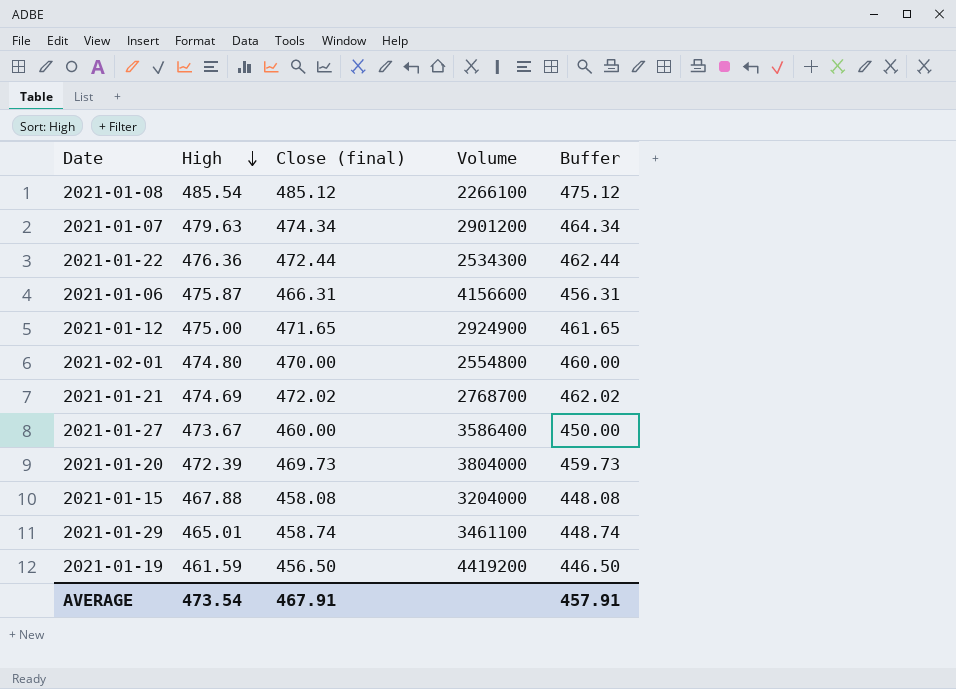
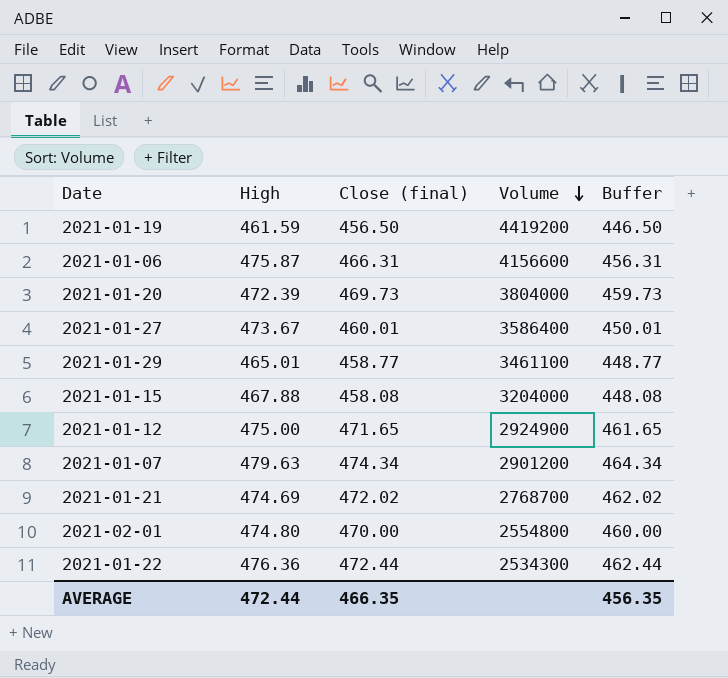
row order: High descending -> Volume descending
row 2021-01-08: 485.54 | 485.12 | 2266100 | 475.12 -> none
2021-01-27 | Close (final): 460.00 -> 460.01
2021-01-27 | Buffer: 450.00 -> 450.01
2021-01-29 | Close (final): 458.74 -> 458.77
2021-01-29 | Buffer: 448.74 -> 448.77
AVERAGE | High: 473.54 -> 472.44
AVERAGE | Close (final): 467.91 -> 466.35
AVERAGE | Buffer: 457.91 -> 456.35

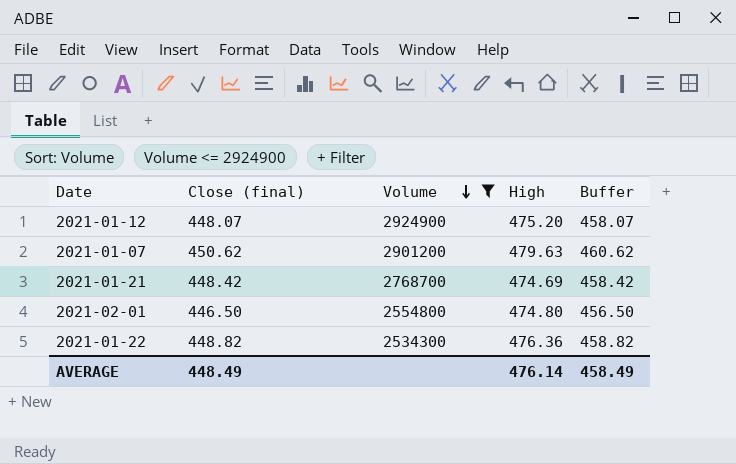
filter: none -> Volume <= 2924900
column High | position: 2 -> 4
column Buffer | formula: [Close (final)] - 10 -> [Close (final)] + 10
2021-01-12 | Close (final): 471.65 -> 448.07
2021-01-12 | High: 475.00 -> 475.20
2021-01-07 | Close (final): 474.34 -> 450.62
2021-01-21 | Close (final): 472.02 -> 448.42
2021-02-01 | Close (final): 470.00 -> 446.50
2021-01-22 | Close (final): 472.44 -> 448.82
AVERAGE | Close (final): 466.35 -> 448.49
AVERAGE | High: 472.44 -> 476.14
AVERAGE | Buffer: 456.35 -> 458.49

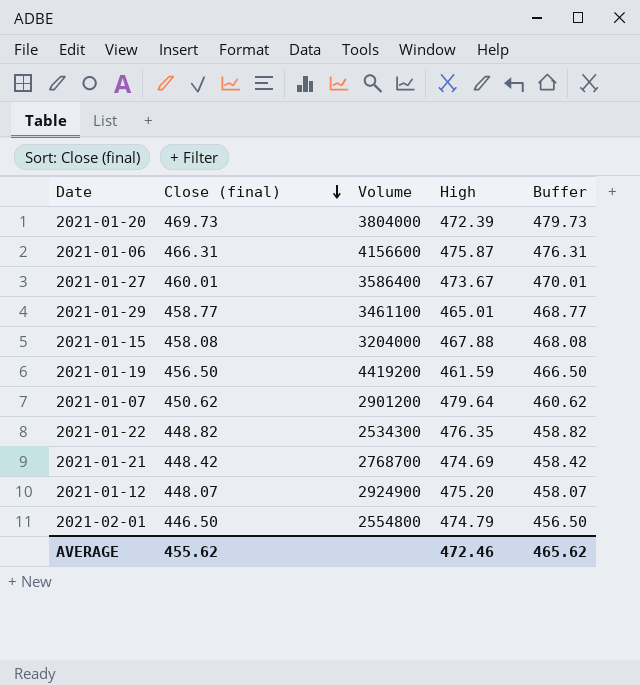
filter: Volume <= 2924900 -> none
row order: Volume descending -> Close (final) descending
2021-01-07 | High: 479.63 -> 479.64
2021-01-22 | High: 476.36 -> 476.35
2021-02-01 | High: 474.80 -> 474.79
AVERAGE | Close (final): 448.49 -> 455.62
AVERAGE | High: 476.14 -> 472.46
AVERAGE | Buffer: 458.49 -> 465.62

